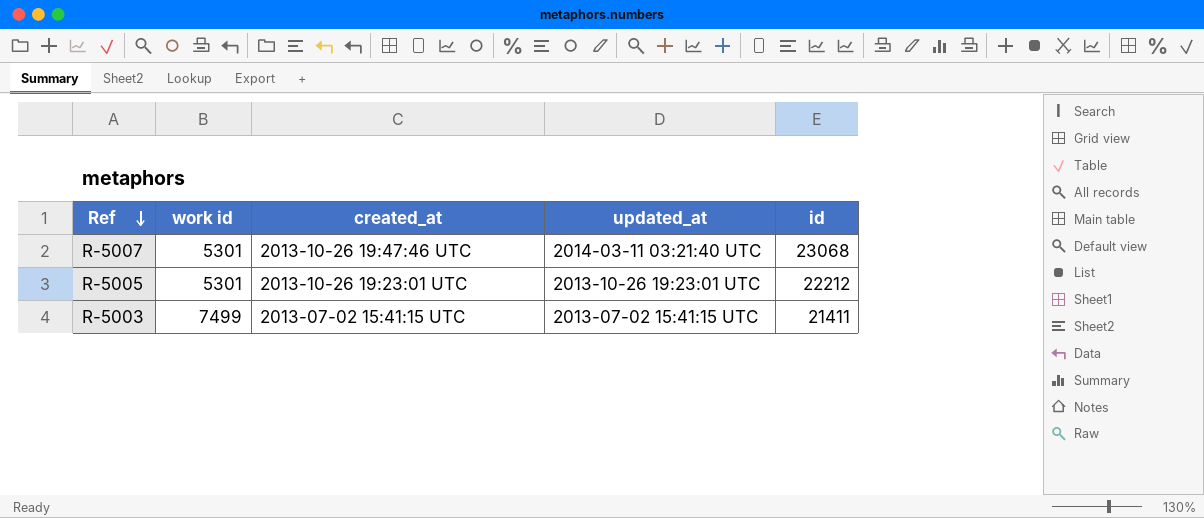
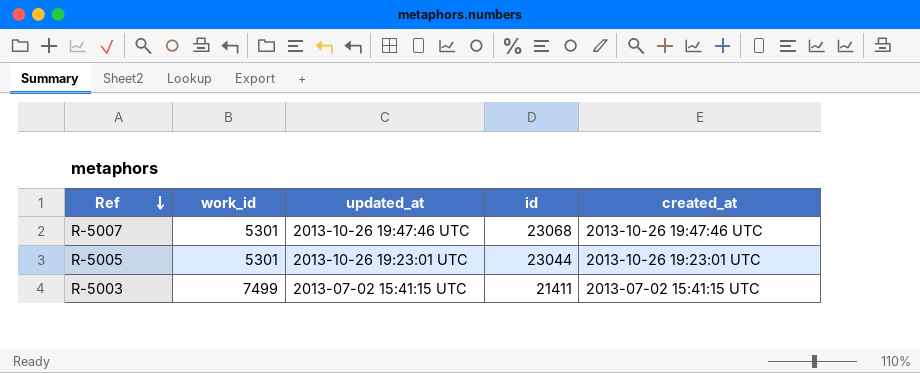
column name: work id -> work_id
column created_at | position: 3 -> 5
R-5007 | updated_at: 2014-03-11 03:21:40 UTC -> 2013-10-26 19:47:46 UTC
R-5005 | id: 22212 -> 23044

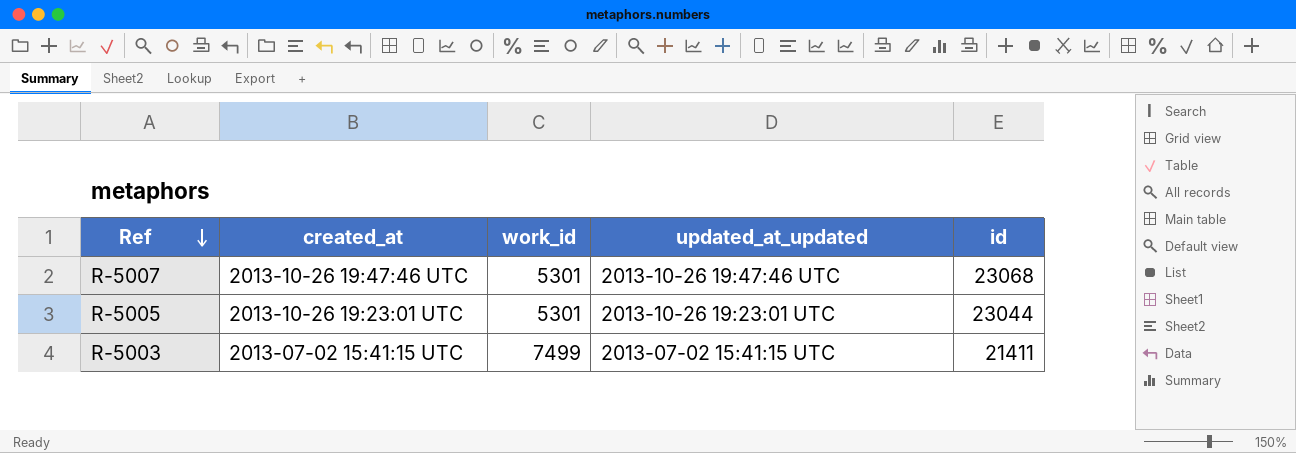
column created_at | position: 5 -> 2
column name: updated_at -> updated_at_updated

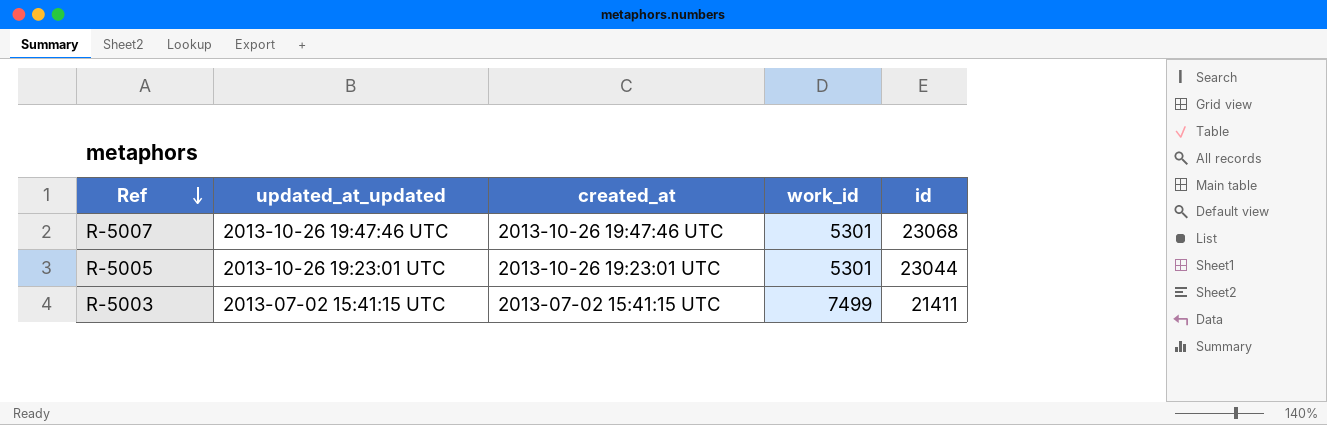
column updated_at_updated | position: 4 -> 2

